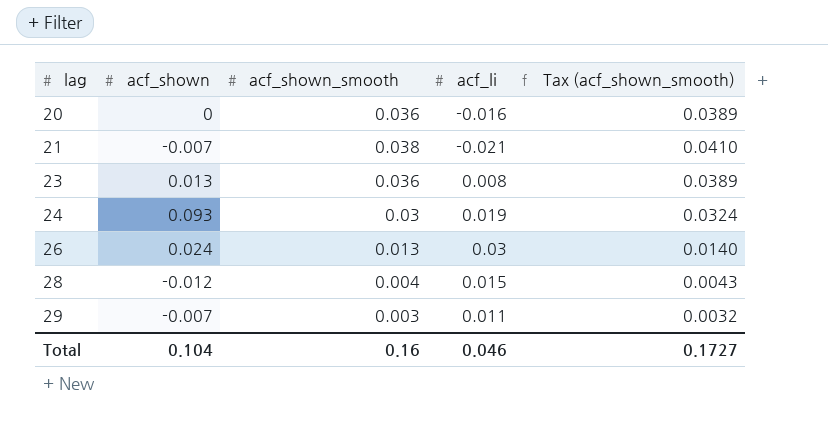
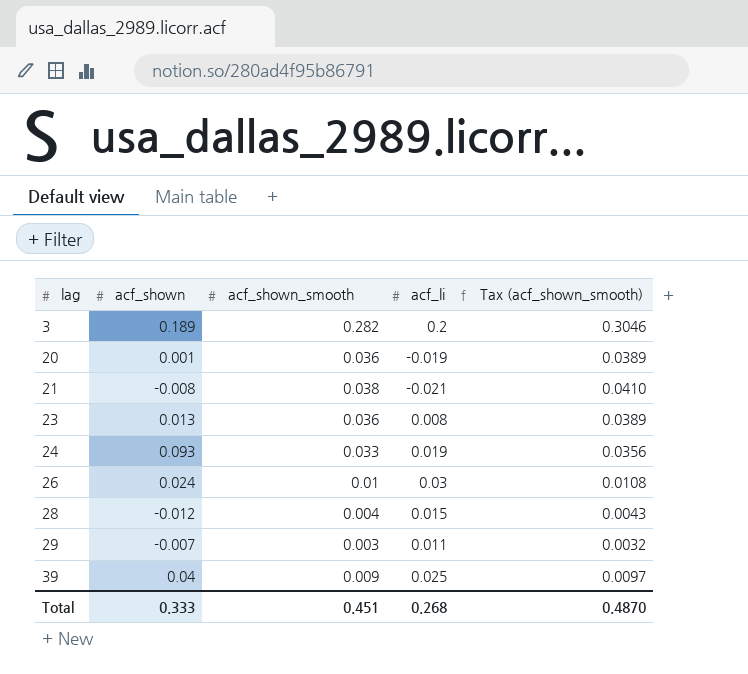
row 3: none -> 0.189 | 0.282 | 0.2 | 0.3046
20 | acf_shown: 0 -> 0.001
20 | acf_li: -0.016 -> -0.019
21 | acf_shown: -0.007 -> -0.008
24 | acf_shown_smooth: 0.03 -> 0.033
24 | Tax (acf_shown_smooth): 0.0324 -> 0.0356
26 | acf_shown_smooth: 0.013 -> 0.01
26 | Tax (acf_shown_smooth): 0.0140 -> 0.0108
row 39: none -> 0.04 | 0.009 | 0.025 | 0.0097
Total | acf_shown: 0.104 -> 0.333
Total | acf_shown_smooth: 0.16 -> 0.451
Total | acf_li: 0.046 -> 0.268
Total | Tax (acf_shown_smooth): 0.1727 -> 0.4870

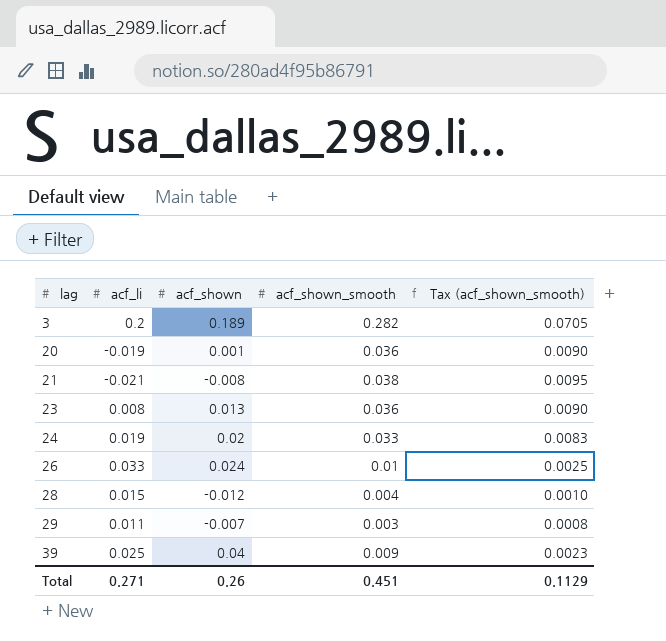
column acf_li | position: 4 -> 2
column Tax (acf_shown_smooth) | formula: [acf_shown_smooth] * 1.08 -> [acf_shown_smooth] * 0.25
24 | acf_shown: 0.093 -> 0.02
26 | acf_li: 0.03 -> 0.033
Total | acf_li: 0.268 -> 0.271
Total | acf_shown: 0.333 -> 0.26
Total | Tax (acf_shown_smooth): 0.4870 -> 0.1129

